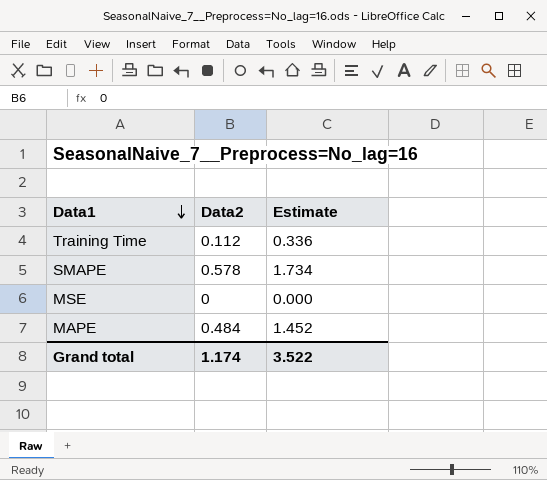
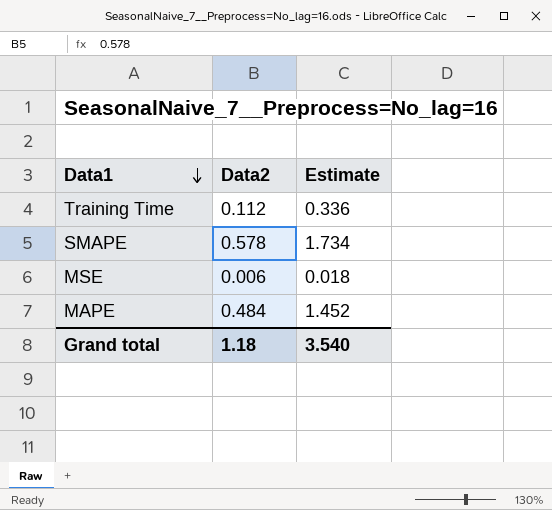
MSE | Data2: 0 -> 0.006
MSE | Estimate: 0.000 -> 0.018
Grand total | Data2: 1.174 -> 1.18
Grand total | Estimate: 3.522 -> 3.540

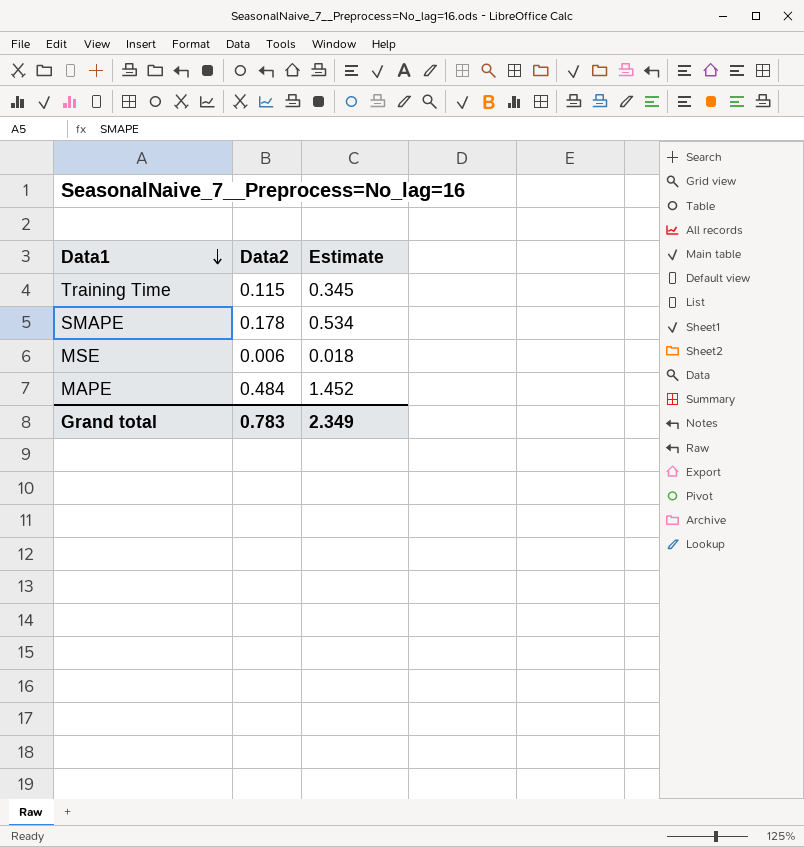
Training Time | Data2: 0.112 -> 0.115
Training Time | Estimate: 0.336 -> 0.345
SMAPE | Data2: 0.578 -> 0.178
SMAPE | Estimate: 1.734 -> 0.534
Grand total | Data2: 1.18 -> 0.783
Grand total | Estimate: 3.540 -> 2.349

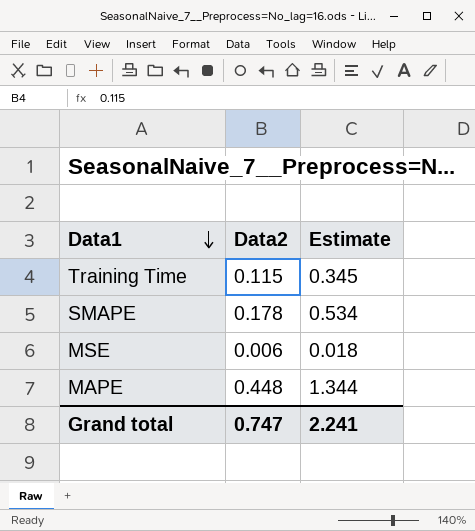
MAPE | Data2: 0.484 -> 0.448
MAPE | Estimate: 1.452 -> 1.344
Grand total | Data2: 0.783 -> 0.747
Grand total | Estimate: 2.349 -> 2.241

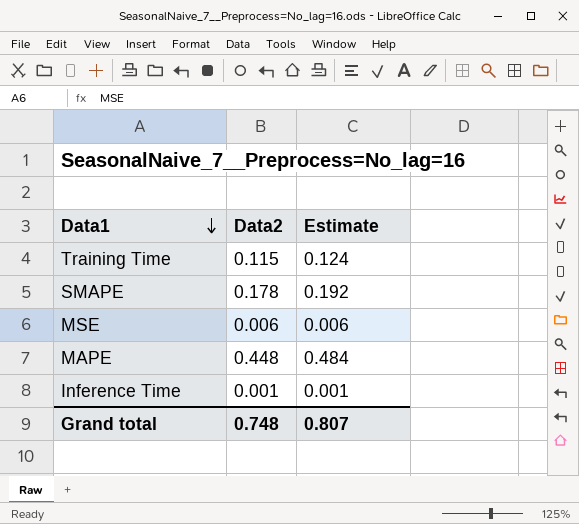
column Estimate | formula: [Data2] * 3 -> [Data2] * 1.08
row Inference Time: none -> 0.001 | 0.001
Grand total | Data2: 0.747 -> 0.748
Grand total | Estimate: 2.241 -> 0.807

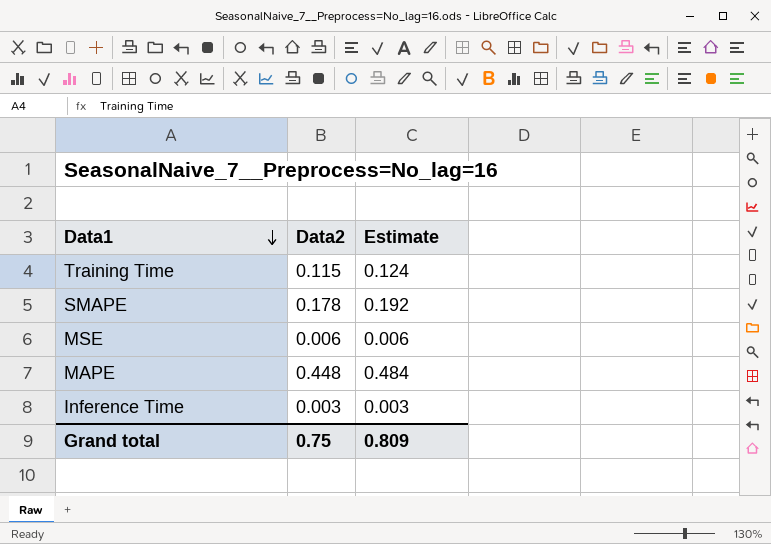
Inference Time | Data2: 0.001 -> 0.003
Inference Time | Estimate: 0.001 -> 0.003
Grand total | Data2: 0.748 -> 0.75
Grand total | Estimate: 0.807 -> 0.809

